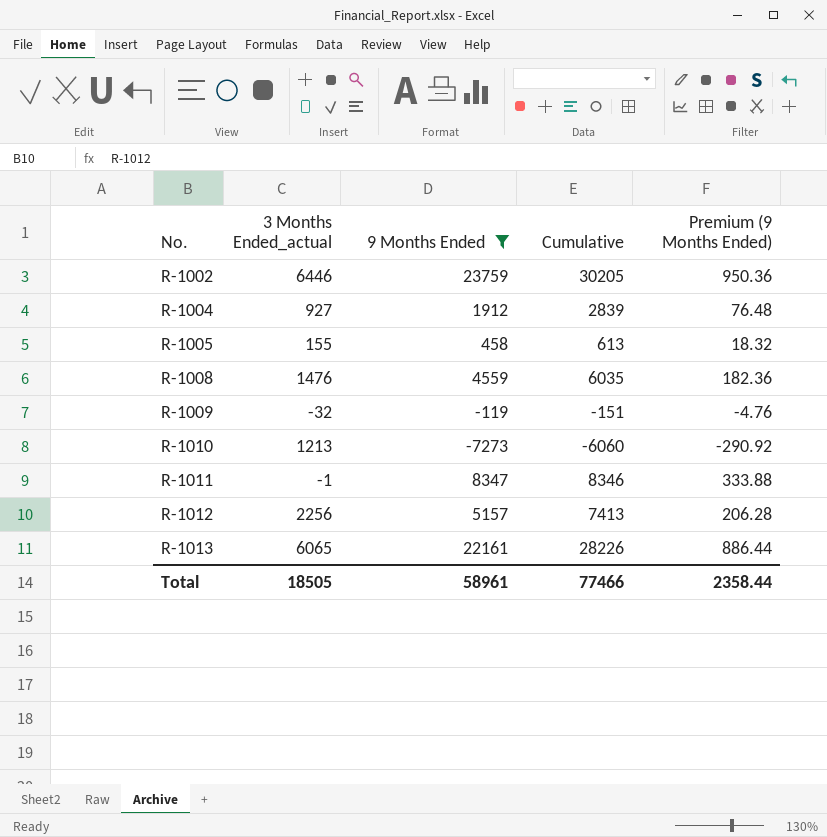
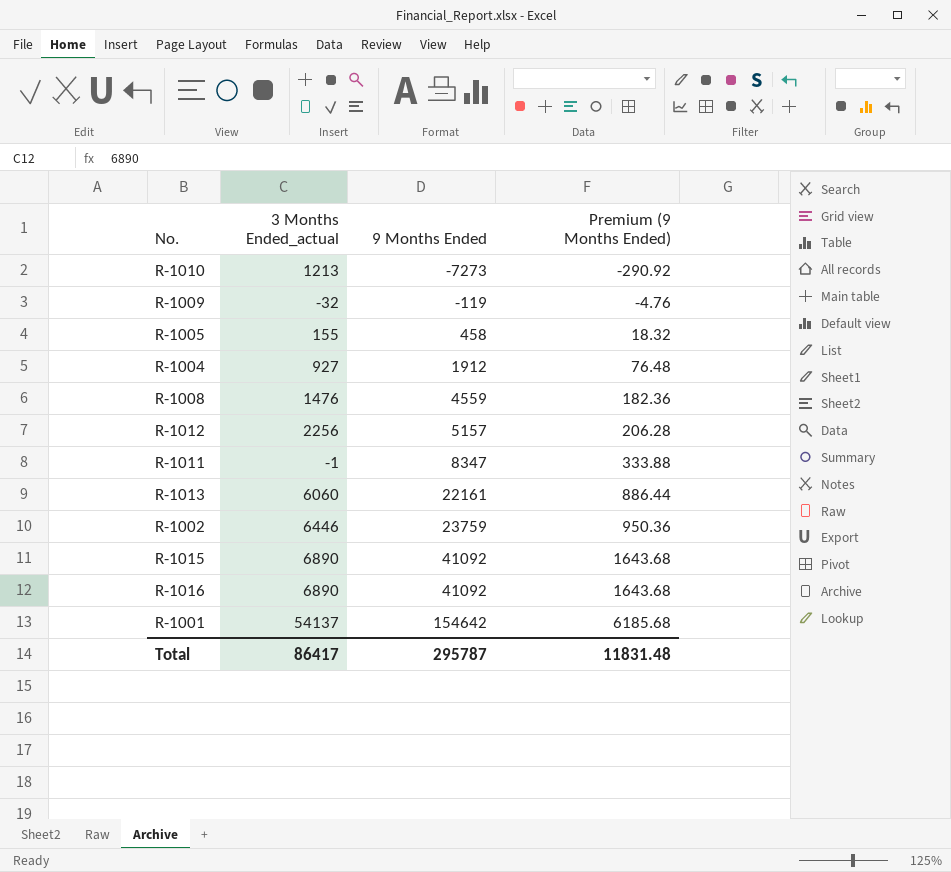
filter: 9 Months Ended <= 23759 -> none
row order: No. ascending -> 9 Months Ended ascending
column Cumulative | formula: [3 Months Ended_actual] + [9 Months Ended] -> none
R-1013 | 3 Months Ended_actual: 6065 -> 6060
Total | 3 Months Ended_actual: 18505 -> 86417
Total | 9 Months Ended: 58961 -> 295787
Total | Premium (9 Months Ended): 2358.44 -> 11831.48

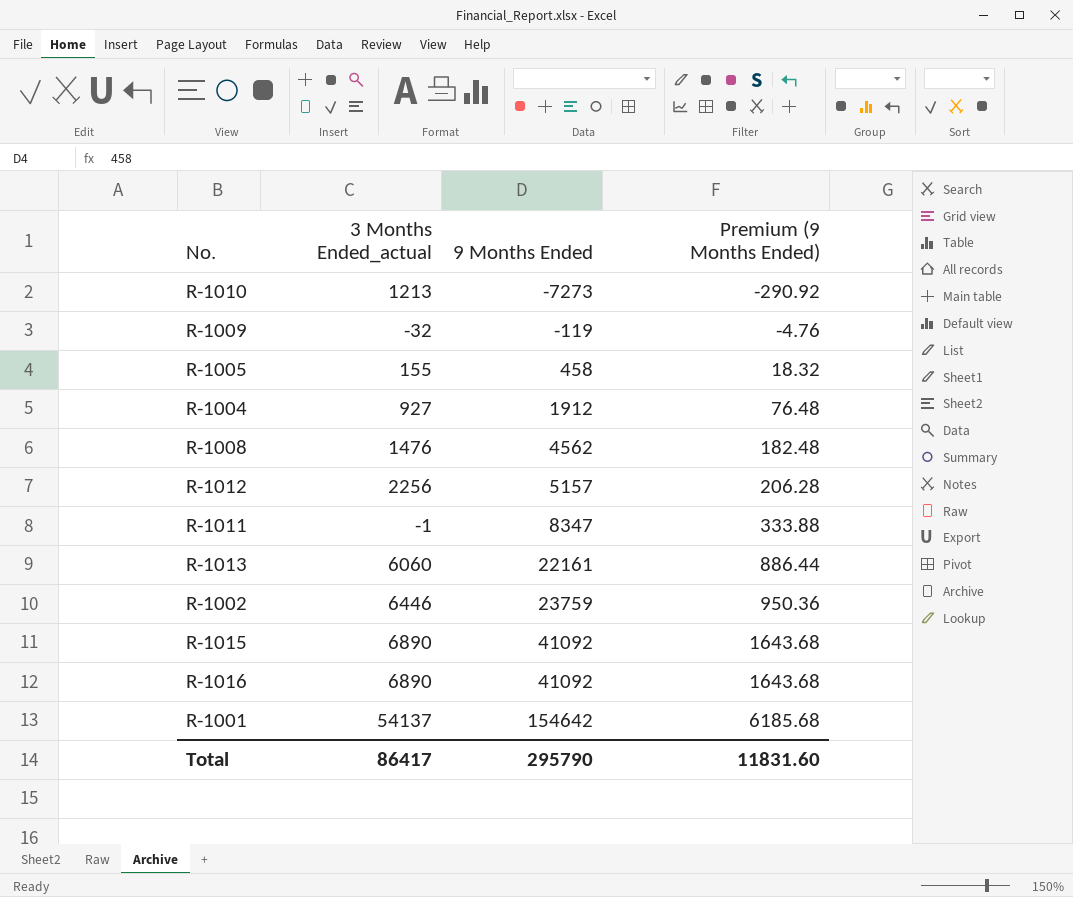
R-1008 | 9 Months Ended: 4559 -> 4562
R-1008 | Premium (9 Months Ended): 182.36 -> 182.48
Total | 9 Months Ended: 295787 -> 295790
Total | Premium (9 Months Ended): 11831.48 -> 11831.60

